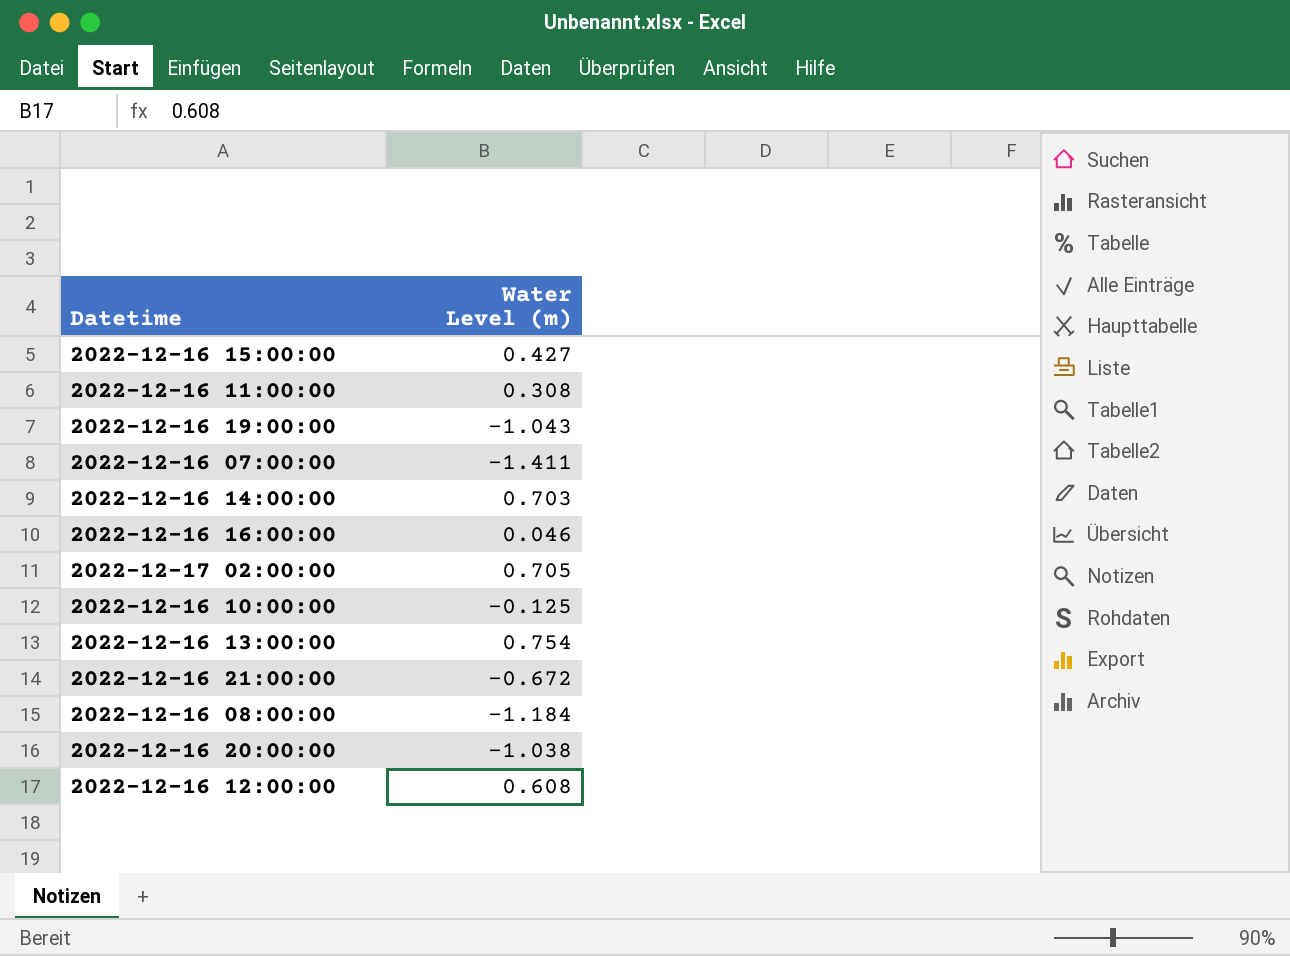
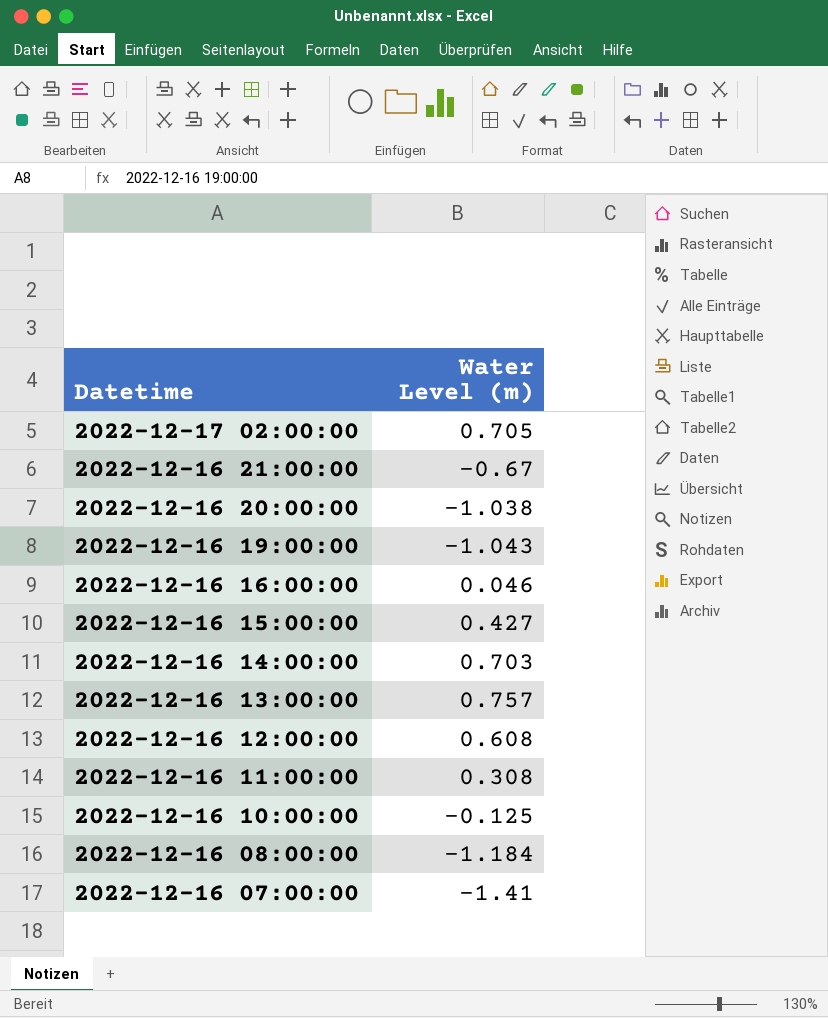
row order: none -> Datetime descending
2022-12-16 21:00:00 | Water Level (m): -0.672 -> -0.67
2022-12-16 13:00:00 | Water Level (m): 0.754 -> 0.757
2022-12-16 07:00:00 | Water Level (m): -1.411 -> -1.41

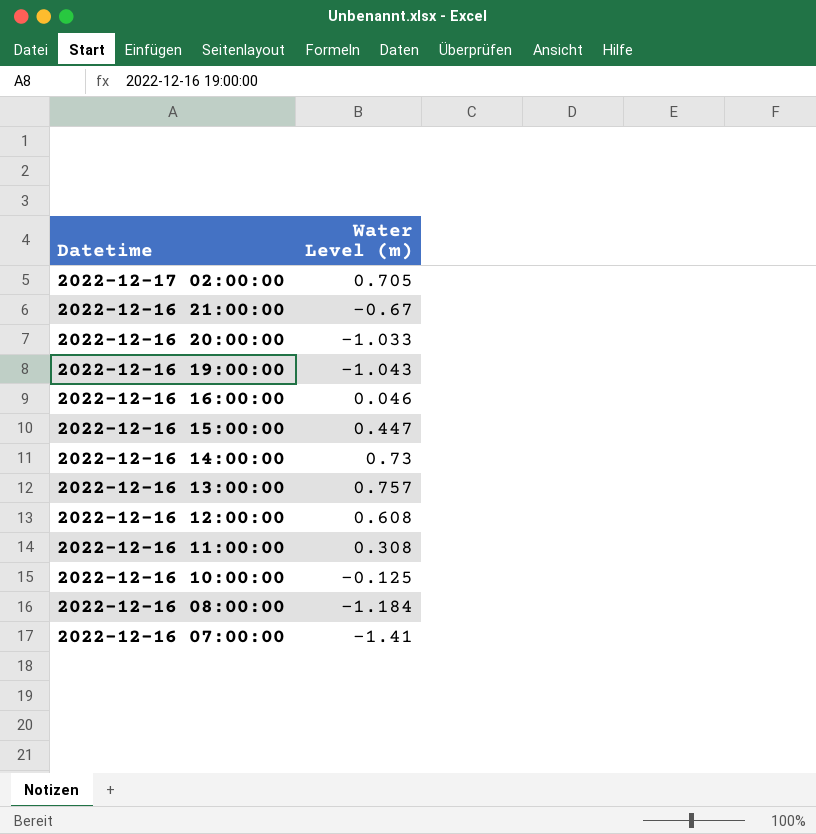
2022-12-16 20:00:00 | Water Level (m): -1.038 -> -1.033
2022-12-16 15:00:00 | Water Level (m): 0.427 -> 0.447
2022-12-16 14:00:00 | Water Level (m): 0.703 -> 0.73

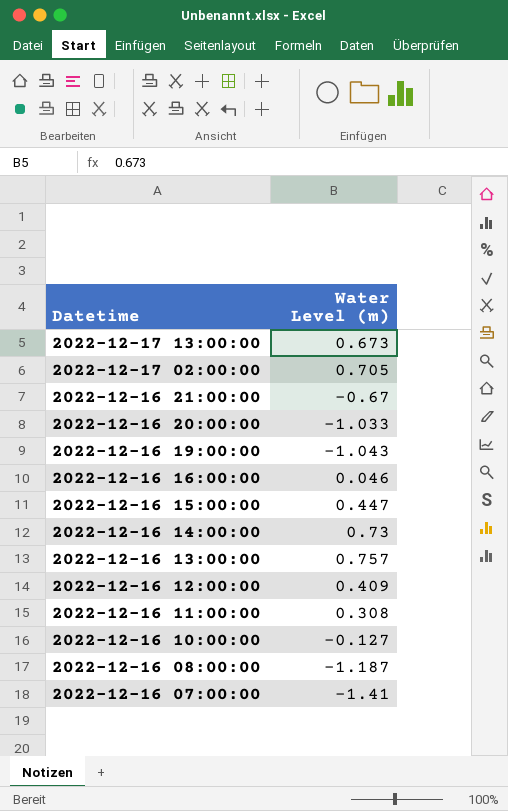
row 2022-12-17 13:00:00: none -> 0.673
2022-12-16 12:00:00 | Water Level (m): 0.608 -> 0.409
2022-12-16 10:00:00 | Water Level (m): -0.125 -> -0.127
2022-12-16 08:00:00 | Water Level (m): -1.184 -> -1.187

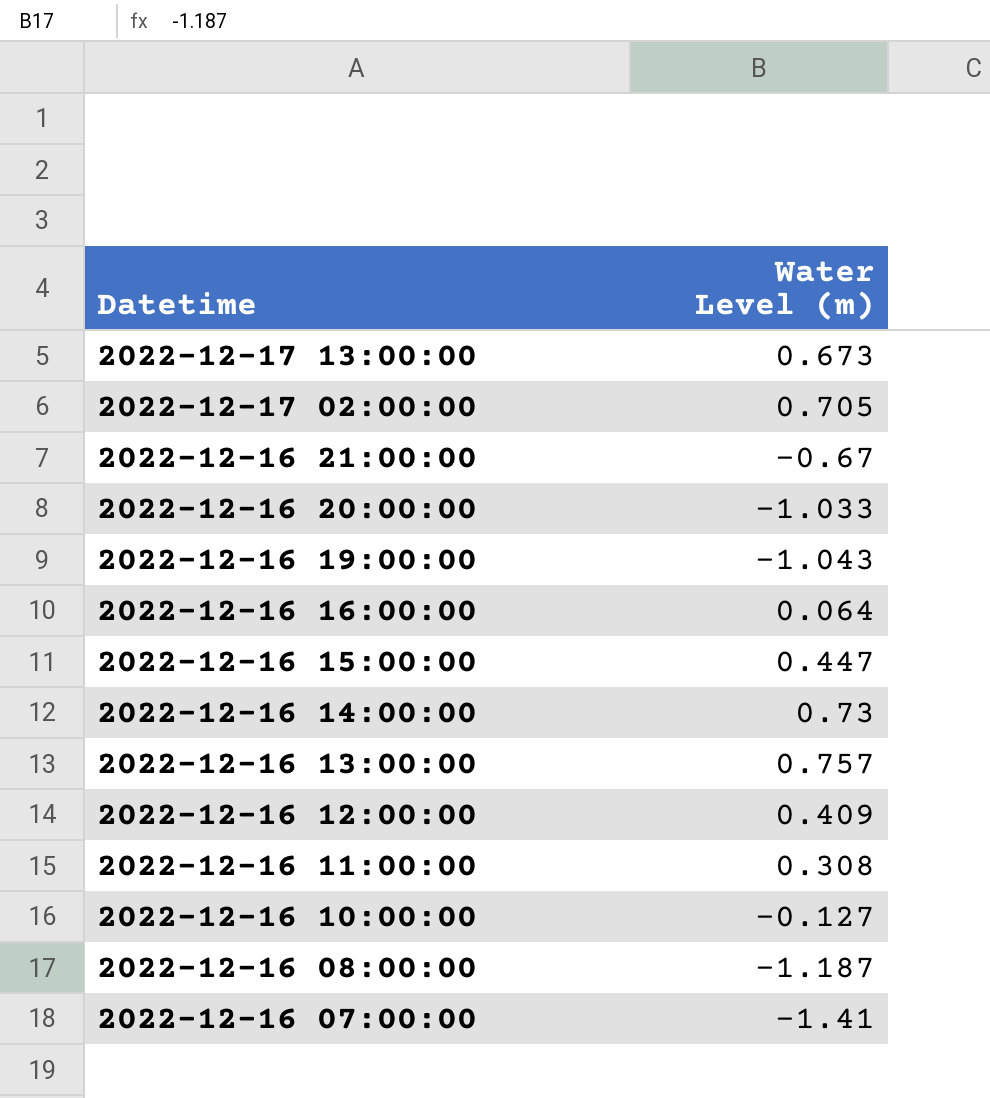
2022-12-16 16:00:00 | Water Level (m): 0.046 -> 0.064

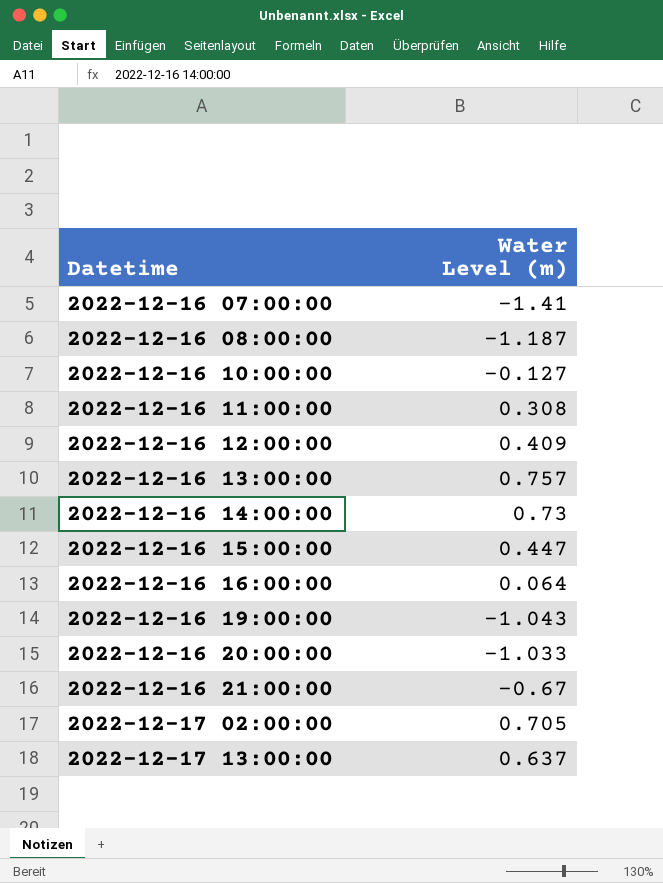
row order: Datetime descending -> Datetime ascending
2022-12-17 13:00:00 | Water Level (m): 0.673 -> 0.637

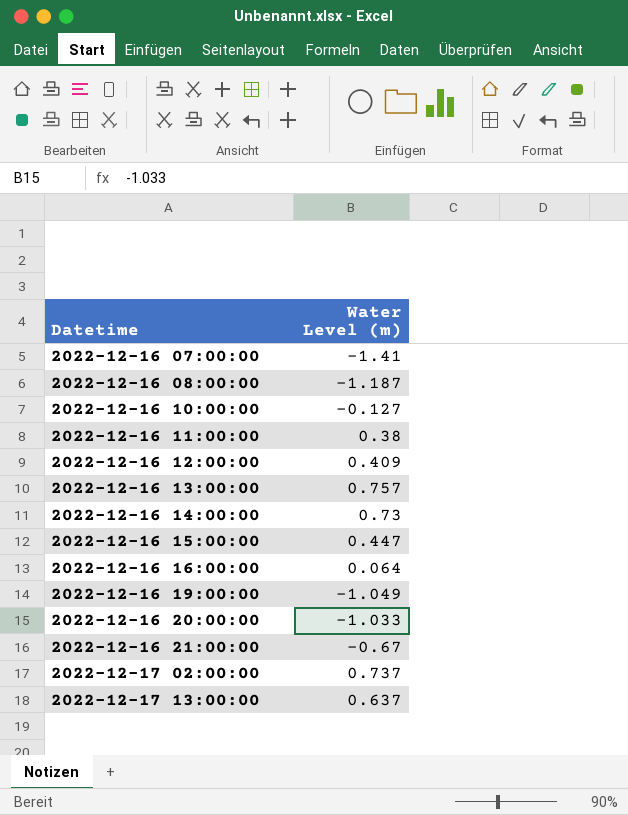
2022-12-16 11:00:00 | Water Level (m): 0.308 -> 0.38
2022-12-16 19:00:00 | Water Level (m): -1.043 -> -1.049
2022-12-17 02:00:00 | Water Level (m): 0.705 -> 0.737

